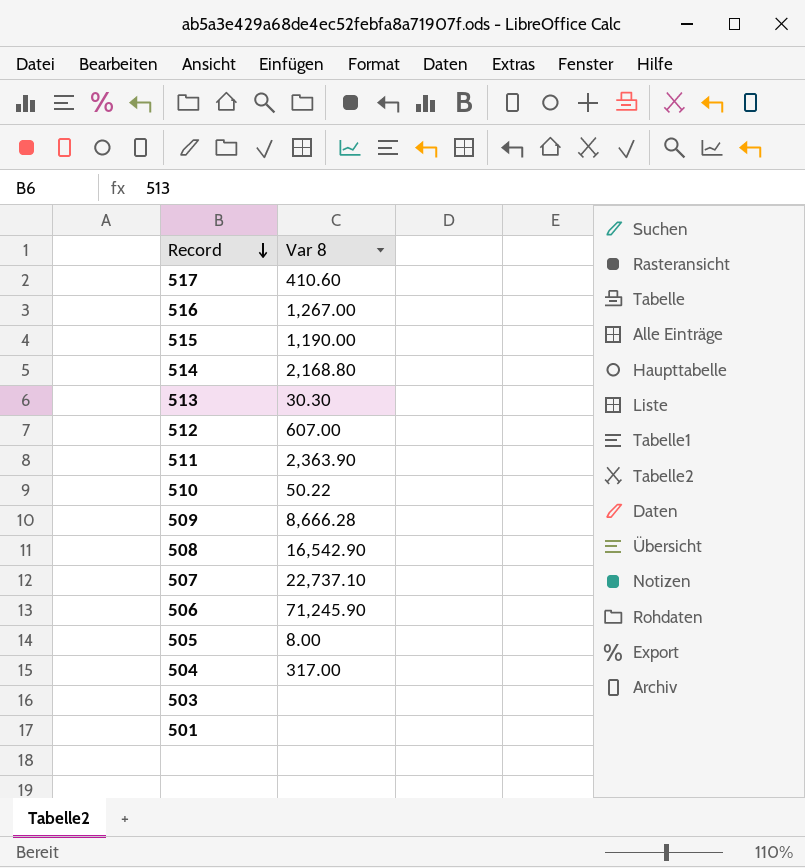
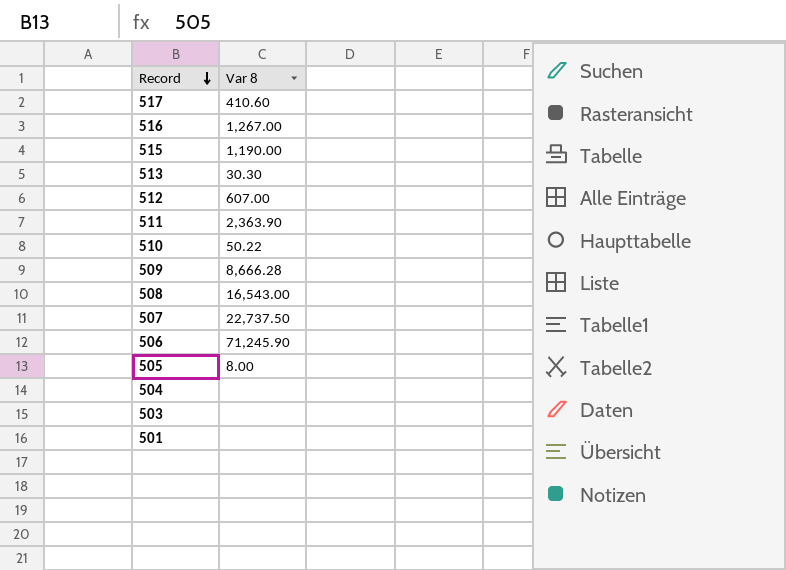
row 514: 2,168.80 -> none
508 | Var 8: 16,542.90 -> 16,543.00
507 | Var 8: 22,737.10 -> 22,737.50
504 | Var 8: 317.00 -> none

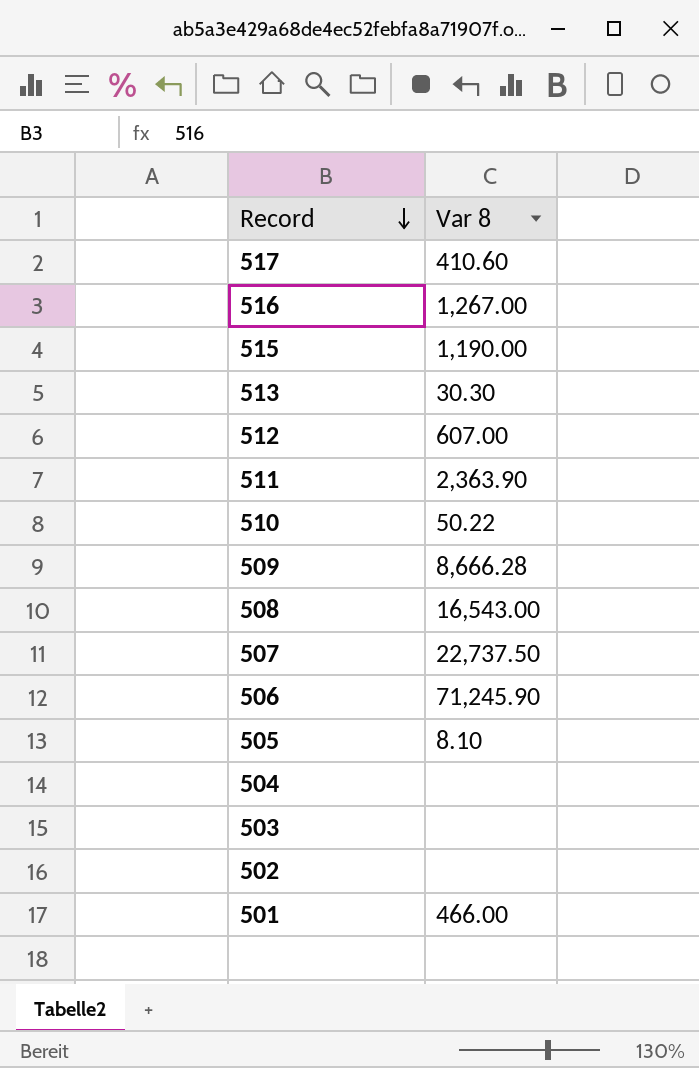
505 | Var 8: 8.00 -> 8.10
row 502: none -> none
501 | Var 8: none -> 466.00

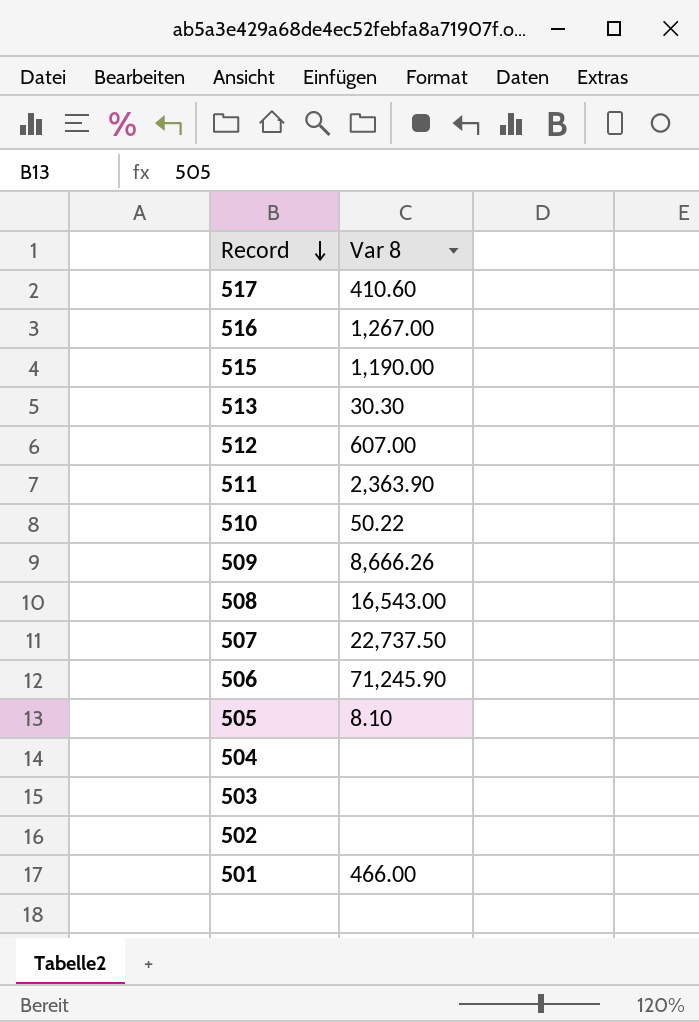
509 | Var 8: 8,666.28 -> 8,666.26

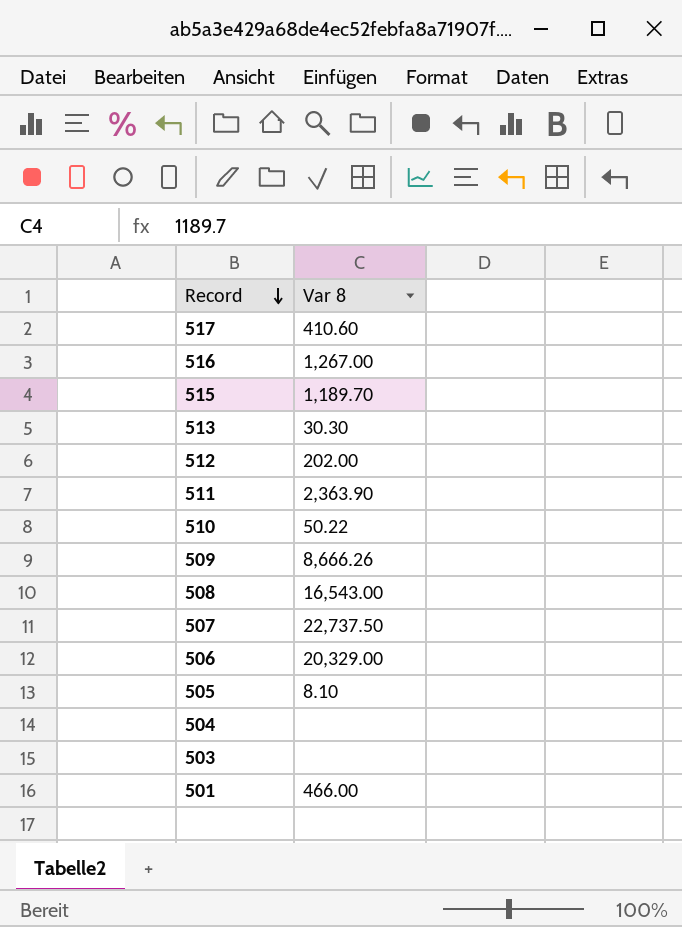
row 502: none -> none
515 | Var 8: 1,190.00 -> 1,189.70
512 | Var 8: 607.00 -> 202.00
506 | Var 8: 71,245.90 -> 20,329.00

